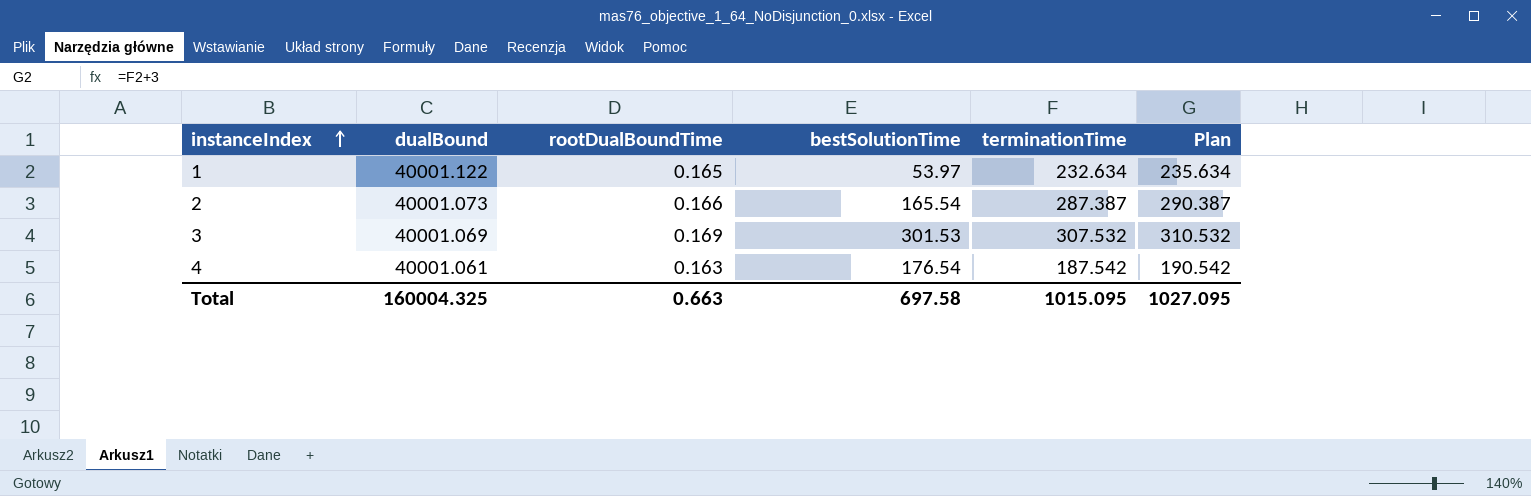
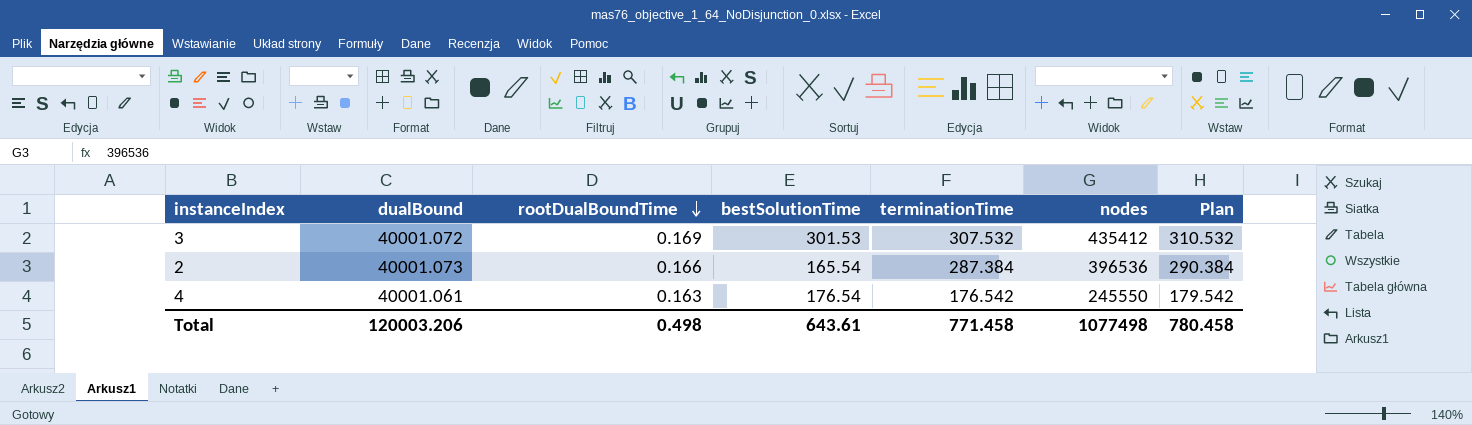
row order: instanceIndex ascending -> rootDualBoundTime descending
column nodes | position: none -> 6
row 1: 40001.122 | 0.165 | 53.97 | 232.634 | 235.634 -> none
3 | dualBound: 40001.069 -> 40001.072
2 | terminationTime: 287.387 -> 287.384
2 | Plan: 290.387 -> 290.384
4 | terminationTime: 187.542 -> 176.542
4 | Plan: 190.542 -> 179.542
Total | dualBound: 160004.325 -> 120003.206
Total | rootDualBoundTime: 0.663 -> 0.498
Total | bestSolutionTime: 697.58 -> 643.61
Total | terminationTime: 1015.095 -> 771.458
Total | Plan: 1027.095 -> 780.458

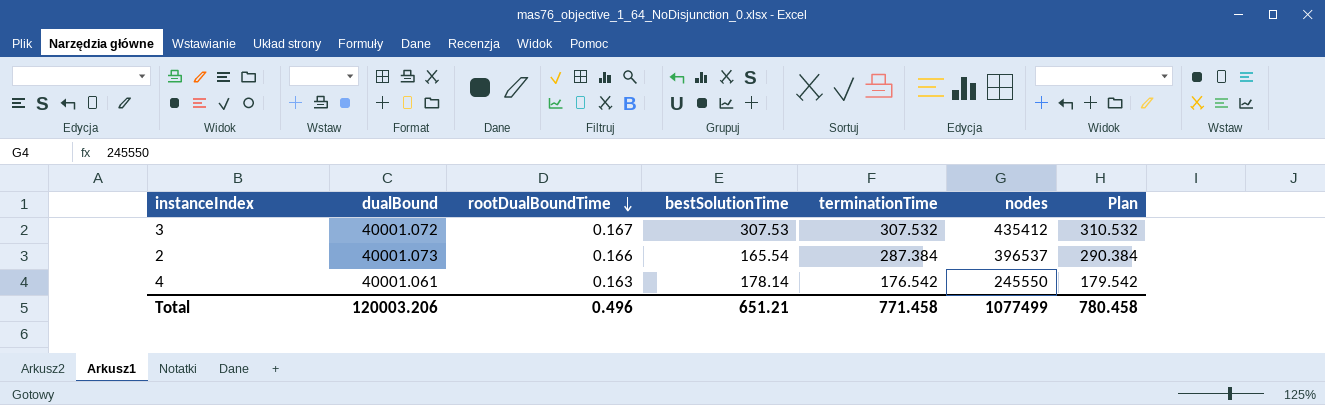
3 | rootDualBoundTime: 0.169 -> 0.167
3 | bestSolutionTime: 301.53 -> 307.53
2 | nodes: 396536 -> 396537
4 | bestSolutionTime: 176.54 -> 178.14
Total | rootDualBoundTime: 0.498 -> 0.496
Total | bestSolutionTime: 643.61 -> 651.21
Total | nodes: 1077498 -> 1077499

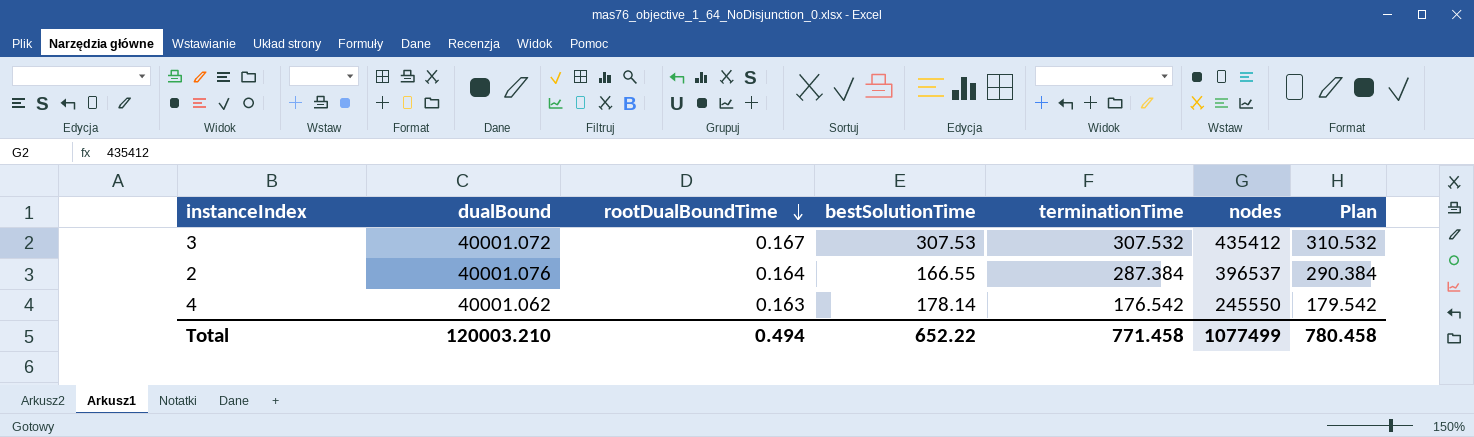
2 | dualBound: 40001.073 -> 40001.076
2 | rootDualBoundTime: 0.166 -> 0.164
2 | bestSolutionTime: 165.54 -> 166.55
4 | dualBound: 40001.061 -> 40001.062
Total | dualBound: 120003.206 -> 120003.210
Total | rootDualBoundTime: 0.496 -> 0.494
Total | bestSolutionTime: 651.21 -> 652.22

